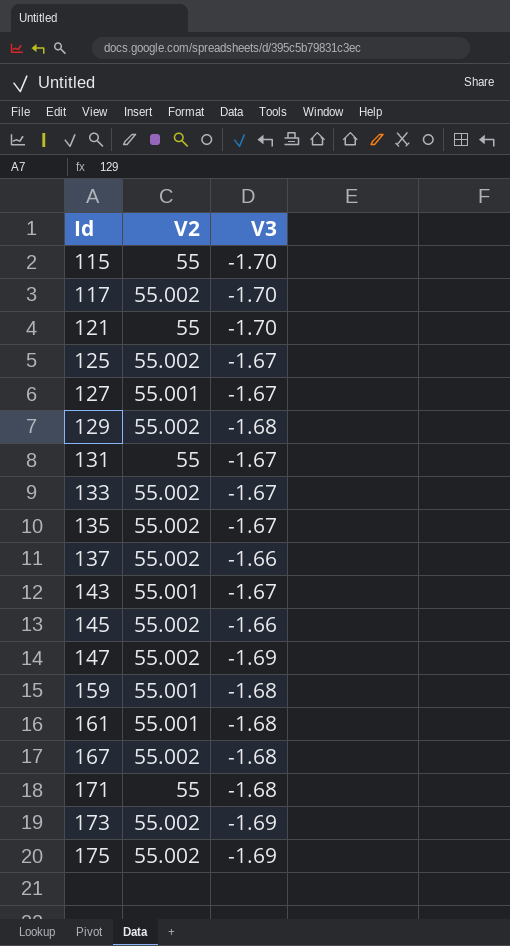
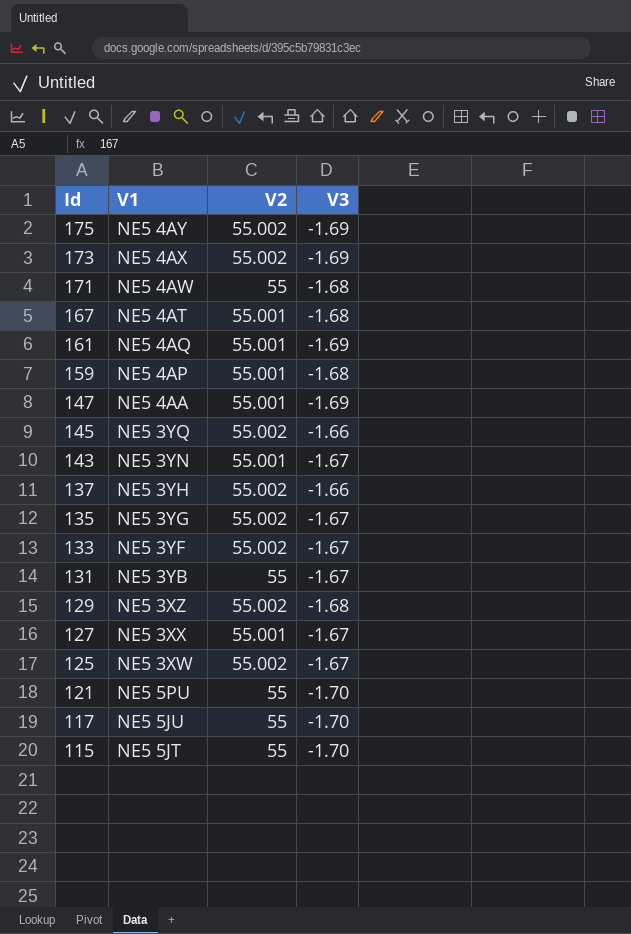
row order: Id ascending -> Id descending
column V1 | position: none -> 2
167 | V2: 55.002 -> 55.001
161 | V3: -1.68 -> -1.69
147 | V2: 55.002 -> 55.001
117 | V2: 55.002 -> 55

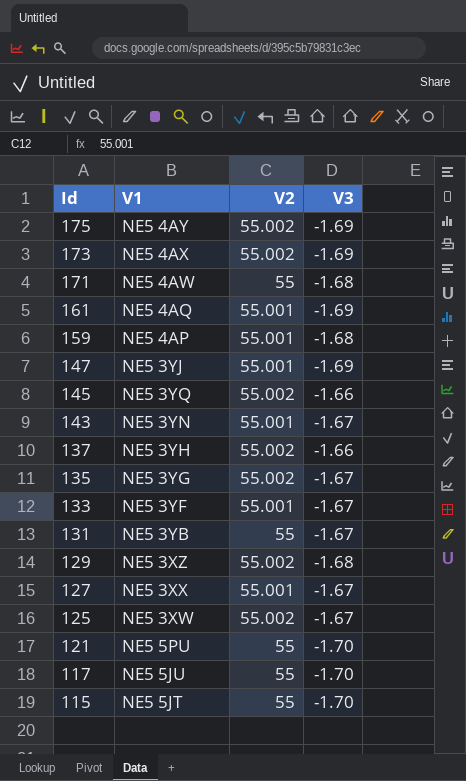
row 167: NE5 4AT | 55.001 | -1.68 -> none
147 | V1: NE5 4AA -> NE5 3YJ
133 | V2: 55.002 -> 55.001

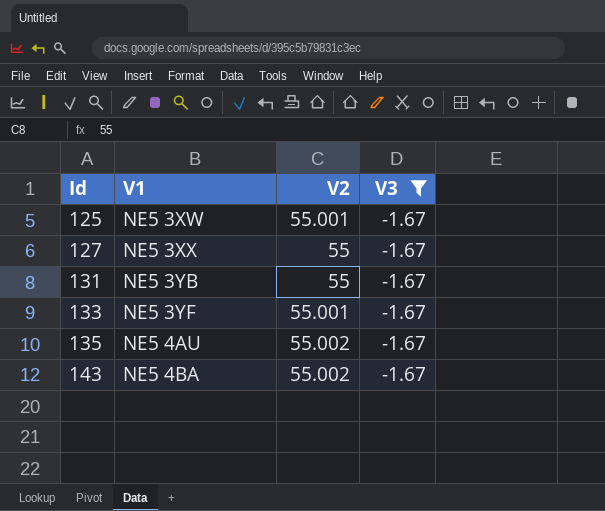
filter: none -> V3 = -1.67
row order: Id descending -> Id ascending
125 | V2: 55.002 -> 55.001
127 | V2: 55.001 -> 55
135 | V1: NE5 3YG -> NE5 4AU
143 | V1: NE5 3YN -> NE5 4BA
143 | V2: 55.001 -> 55.002

